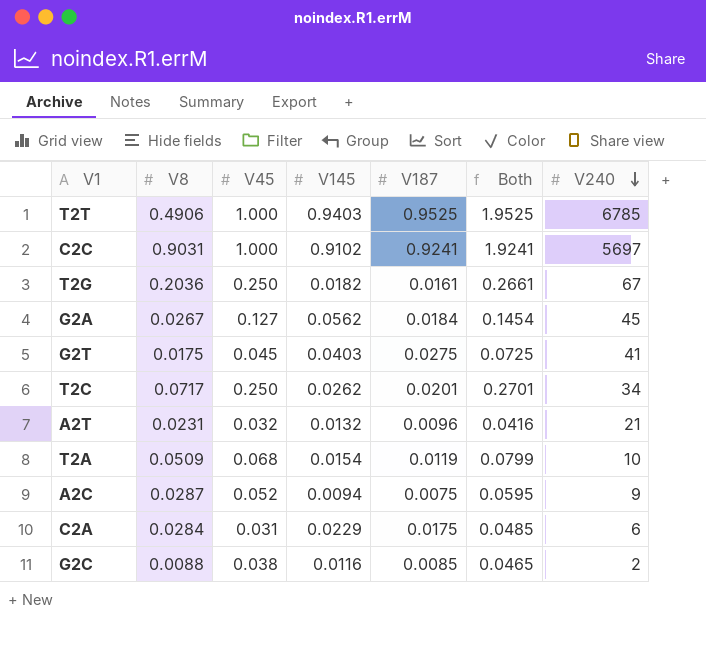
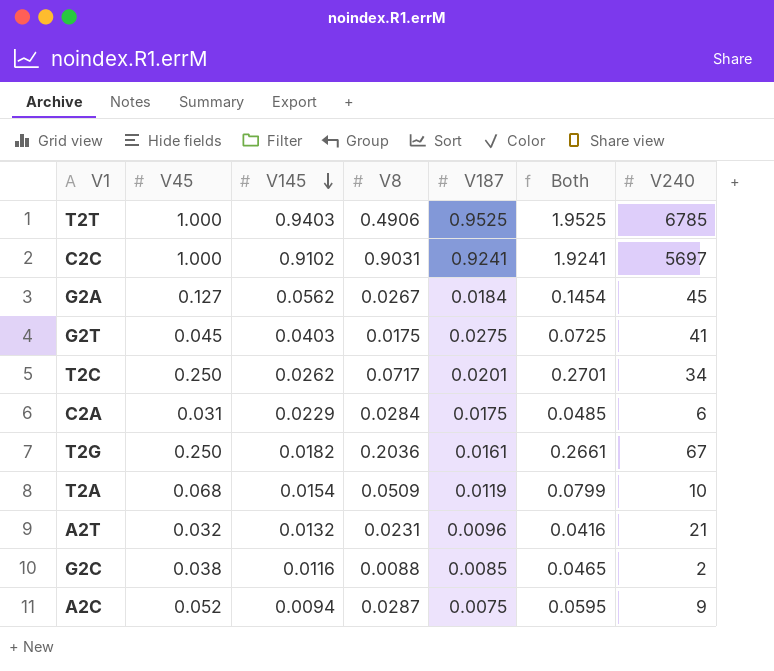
row order: V240 descending -> V145 descending
column V8 | position: 2 -> 4

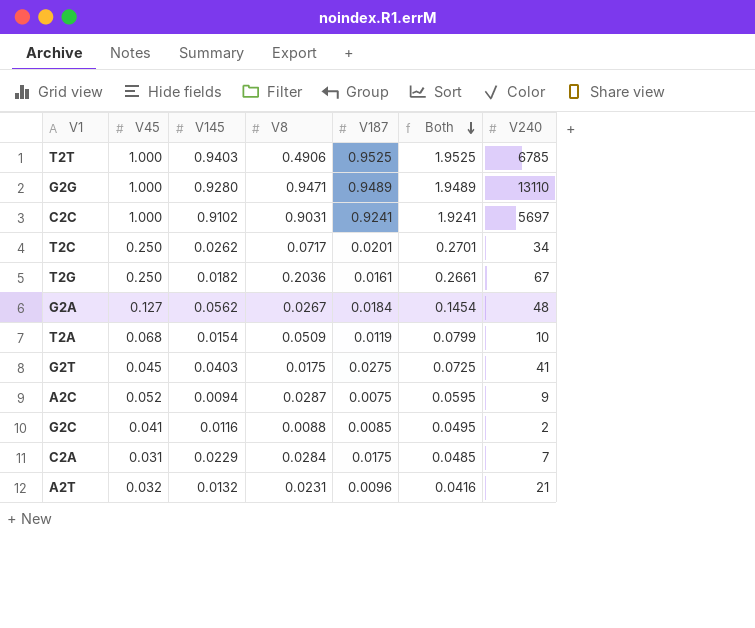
row order: V145 descending -> Both descending
row G2G: none -> 1.000 | 0.9280 | 0.9471 | 0.9489 | 1.9489 | 13110
G2A | V240: 45 -> 48
G2C | V45: 0.038 -> 0.041
G2C | Both: 0.0465 -> 0.0495
C2A | V240: 6 -> 7

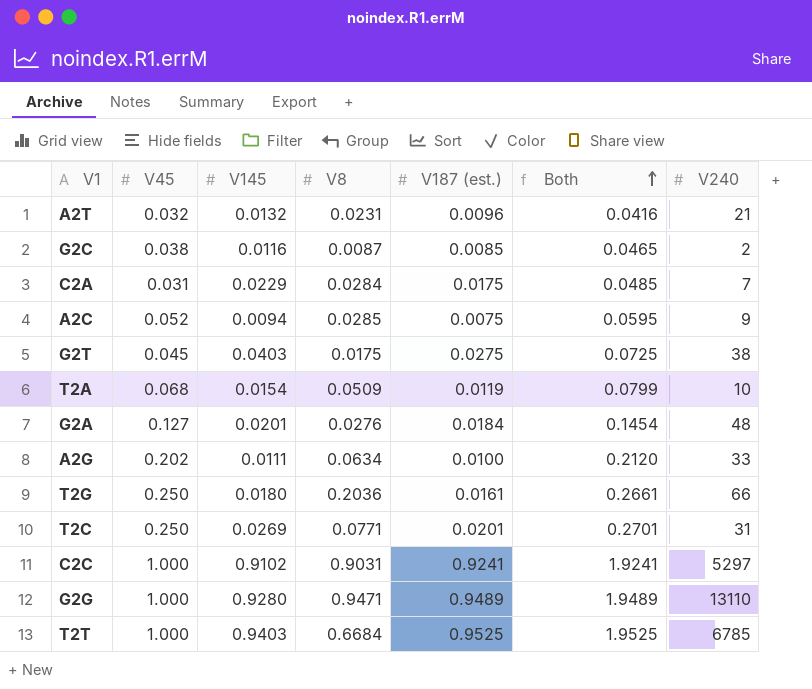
row order: Both descending -> Both ascending
column name: V187 -> V187 (est.)
G2C | V45: 0.041 -> 0.038
G2C | V8: 0.0088 -> 0.0087
G2C | Both: 0.0495 -> 0.0465
A2C | V8: 0.0287 -> 0.0285
G2T | V240: 41 -> 38
G2A | V145: 0.0562 -> 0.0201
G2A | V8: 0.0267 -> 0.0276
row A2G: none -> 0.202 | 0.0111 | 0.0634 | 0.0100 | 0.2120 | 33
T2G | V145: 0.0182 -> 0.0180
T2G | V240: 67 -> 66
T2C | V145: 0.0262 -> 0.0269
T2C | V8: 0.0717 -> 0.0771
T2C | V240: 34 -> 31
C2C | V240: 5697 -> 5297
T2T | V8: 0.4906 -> 0.6684

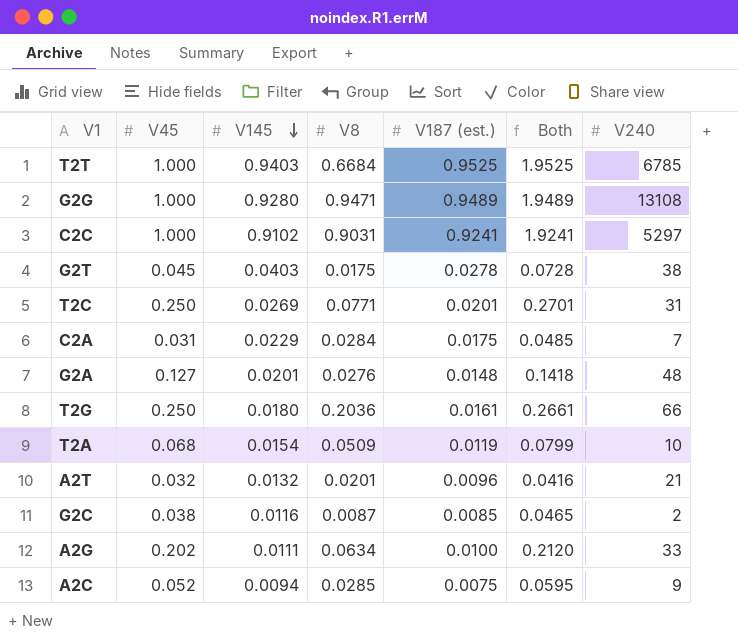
row order: Both ascending -> V145 descending
G2G | V240: 13110 -> 13108
G2T | V187 (est.): 0.0275 -> 0.0278
G2T | Both: 0.0725 -> 0.0728
G2A | V187 (est.): 0.0184 -> 0.0148
G2A | Both: 0.1454 -> 0.1418
A2T | V8: 0.0231 -> 0.0201

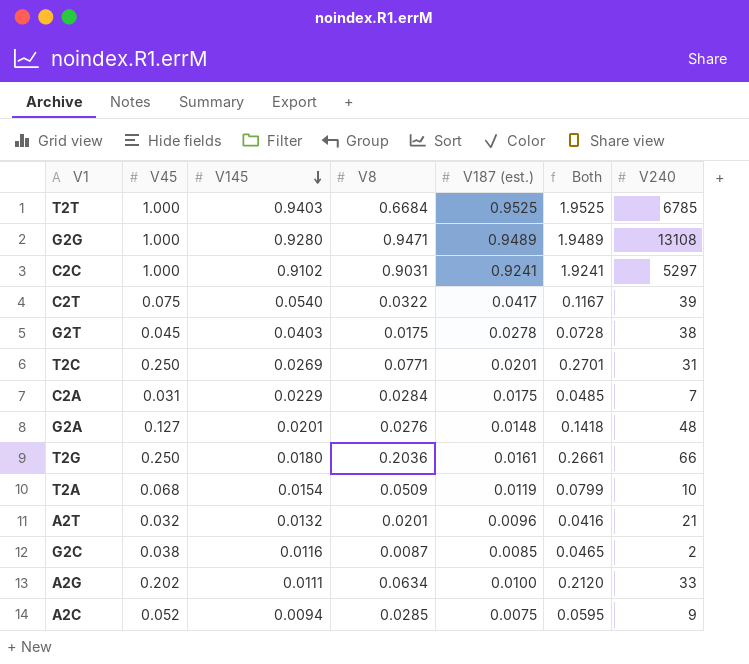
row C2T: none -> 0.075 | 0.0540 | 0.0322 | 0.0417 | 0.1167 | 39

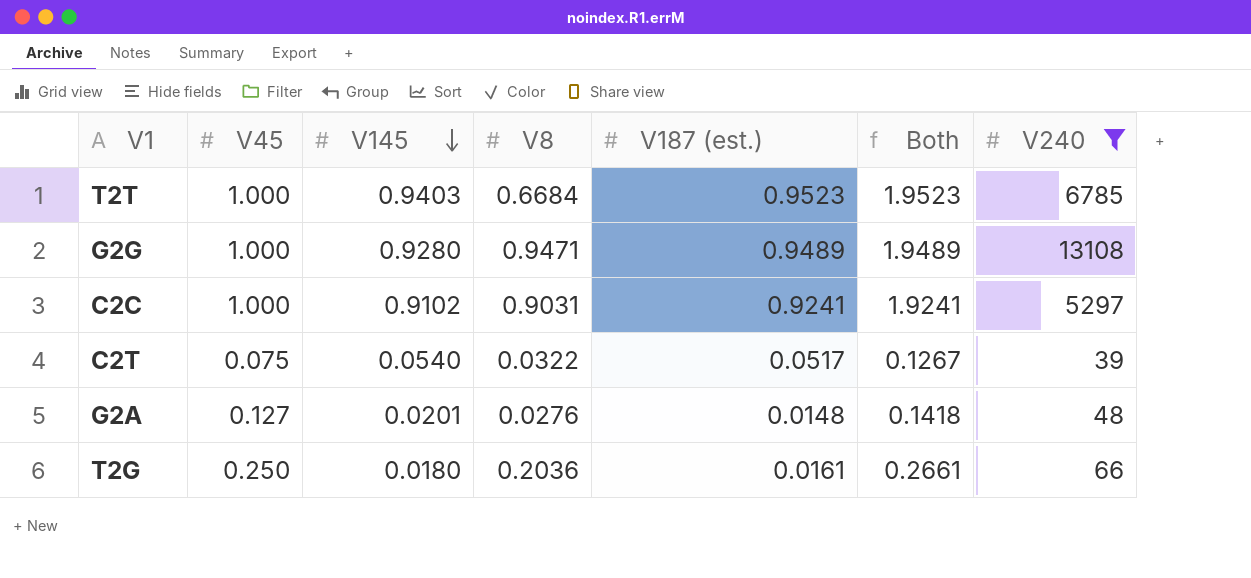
filter: none -> V240 >= 39
T2T | V187 (est.): 0.9525 -> 0.9523
T2T | Both: 1.9525 -> 1.9523
C2T | V187 (est.): 0.0417 -> 0.0517
C2T | Both: 0.1167 -> 0.1267

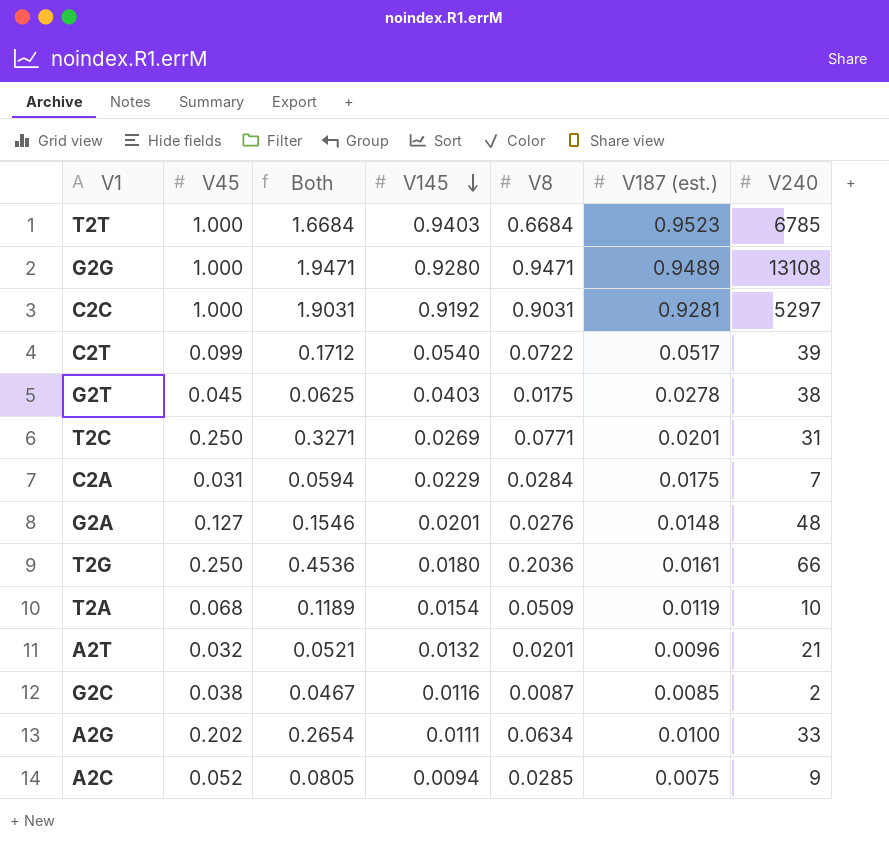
filter: V240 >= 39 -> none
column Both | formula: [V45] + [V187 (est.)] -> [V45] + [V8]
column Both | position: 6 -> 3
C2C | V145: 0.9102 -> 0.9192
C2C | V187 (est.): 0.9241 -> 0.9281
C2T | V45: 0.075 -> 0.099
C2T | V8: 0.0322 -> 0.0722

